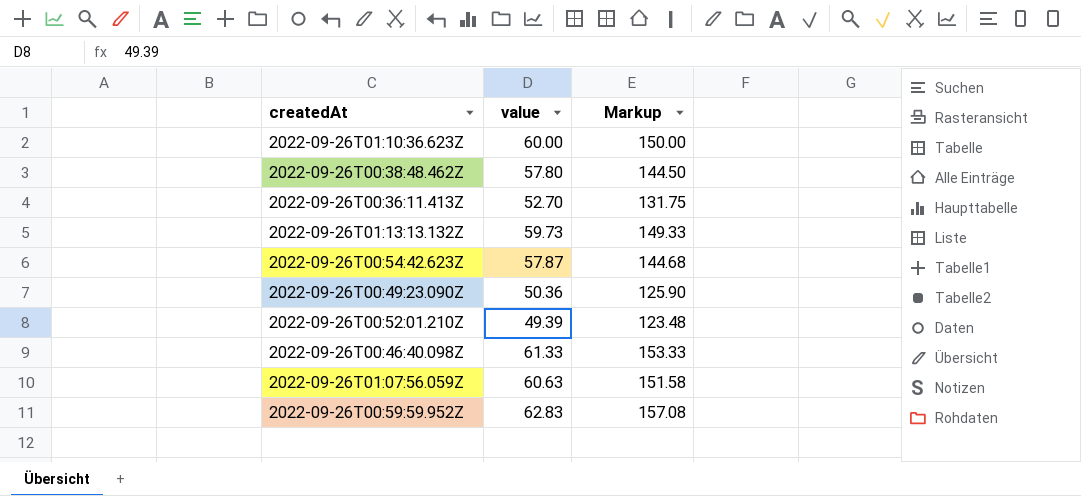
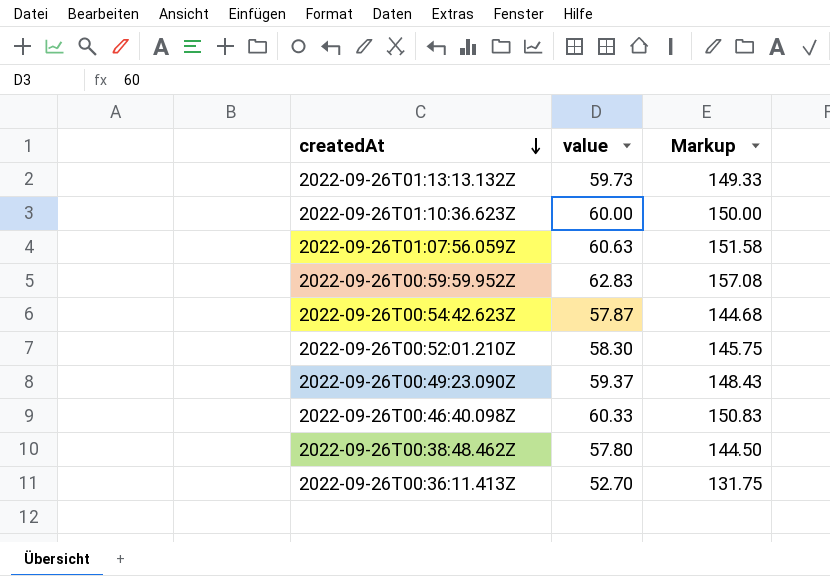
row order: none -> createdAt descending
2022-09-26T00:52:01.210Z | value: 49.39 -> 58.30
2022-09-26T00:52:01.210Z | Markup: 123.48 -> 145.75
2022-09-26T00:49:23.090Z | value: 50.36 -> 59.37
2022-09-26T00:49:23.090Z | Markup: 125.90 -> 148.43
2022-09-26T00:46:40.098Z | value: 61.33 -> 60.33
2022-09-26T00:46:40.098Z | Markup: 153.33 -> 150.83

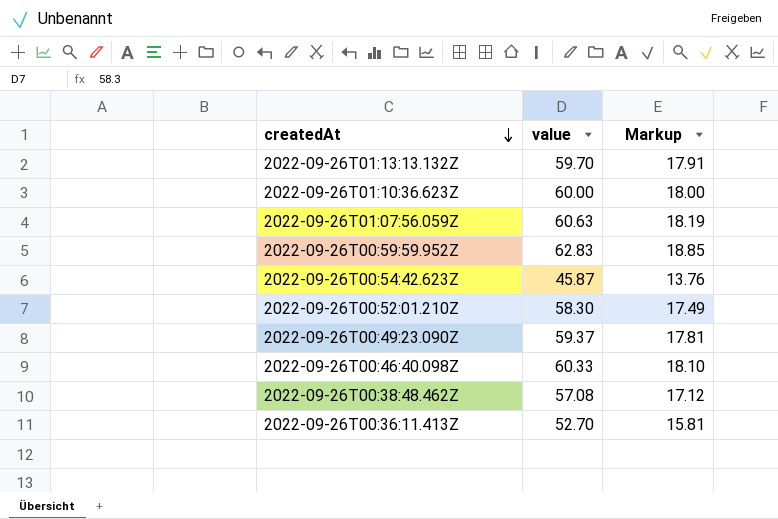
column Markup | formula: [value] * 2.5 -> [value] * 0.3
2022-09-26T01:13:13.132Z | value: 59.73 -> 59.70
2022-09-26T00:54:42.623Z | value: 57.87 -> 45.87
2022-09-26T00:38:48.462Z | value: 57.80 -> 57.08

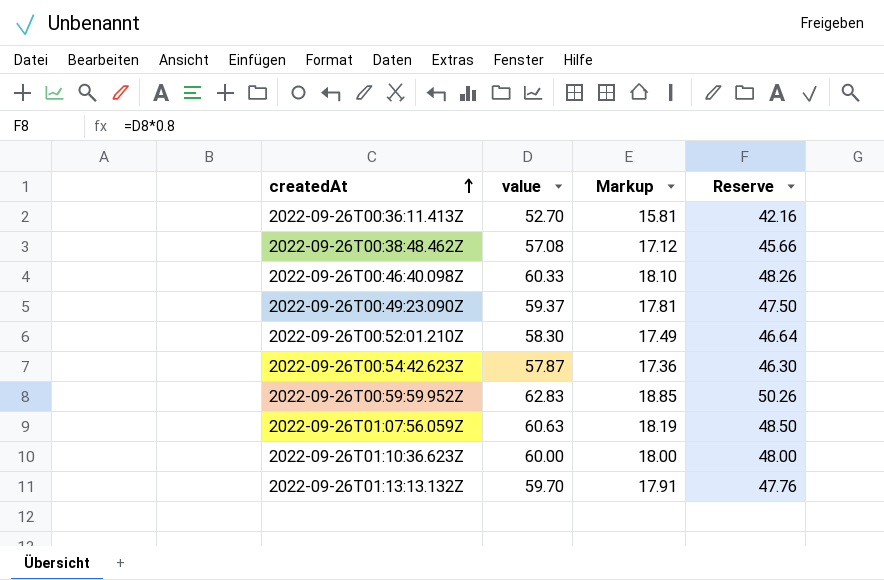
row order: createdAt descending -> createdAt ascending
column Reserve | formula: none -> [value] * 0.8
2022-09-26T00:54:42.623Z | value: 45.87 -> 57.87
2022-09-26T00:54:42.623Z | Markup: 13.76 -> 17.36

